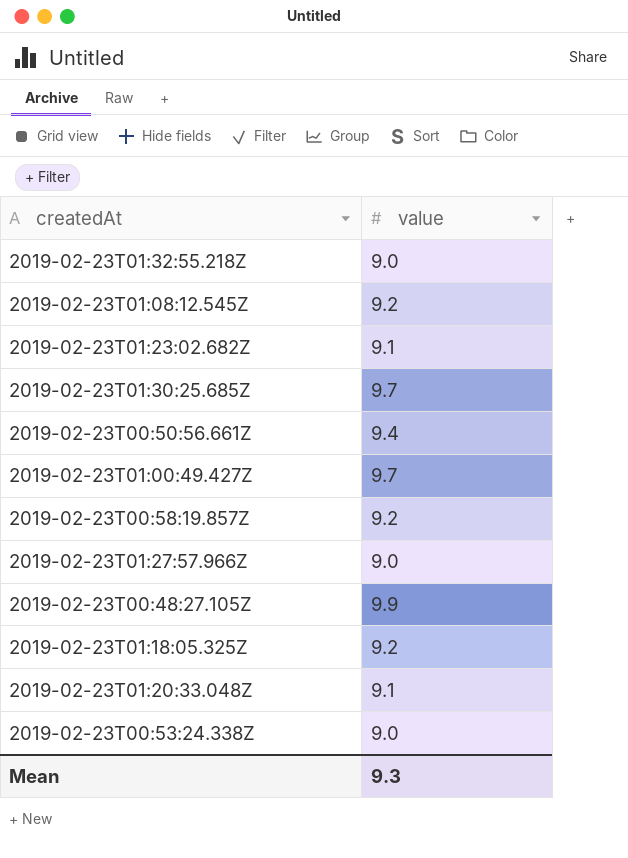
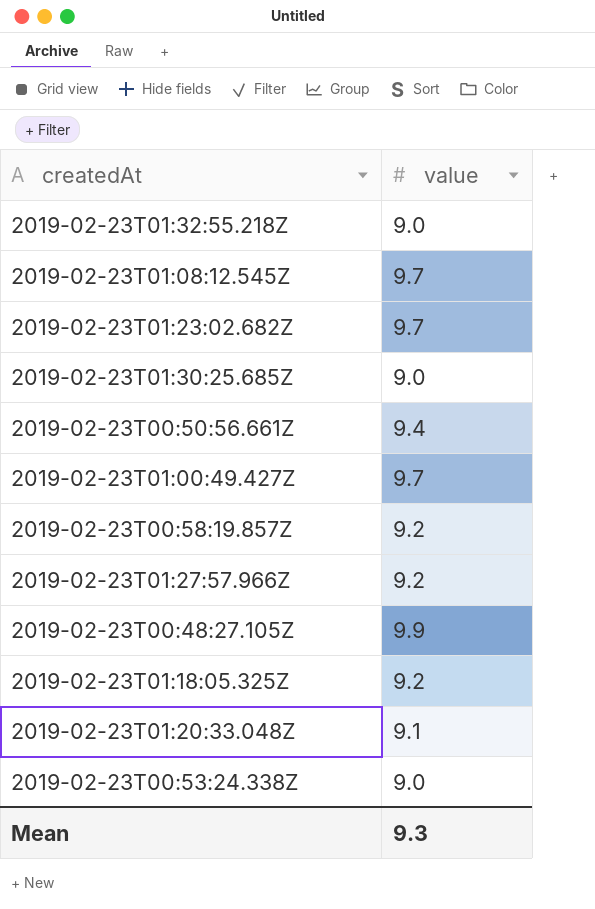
2019-02-23T01:08:12.545Z | value: 9.2 -> 9.7
2019-02-23T01:23:02.682Z | value: 9.1 -> 9.7
2019-02-23T01:30:25.685Z | value: 9.7 -> 9.0
2019-02-23T01:27:57.966Z | value: 9.0 -> 9.2

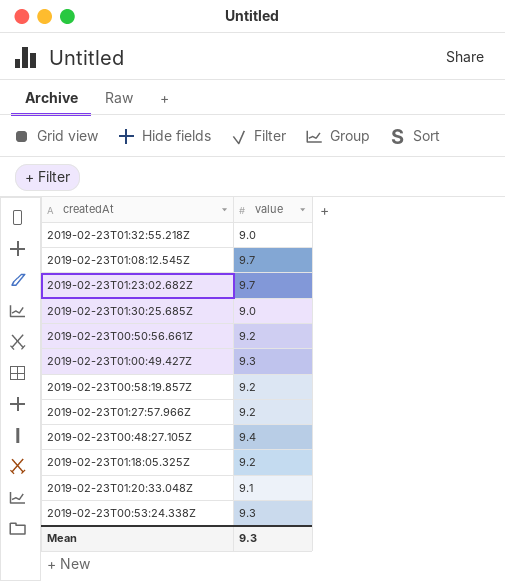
2019-02-23T00:50:56.661Z | value: 9.4 -> 9.2
2019-02-23T01:00:49.427Z | value: 9.7 -> 9.3
2019-02-23T00:48:27.105Z | value: 9.9 -> 9.4
2019-02-23T00:53:24.338Z | value: 9.0 -> 9.3

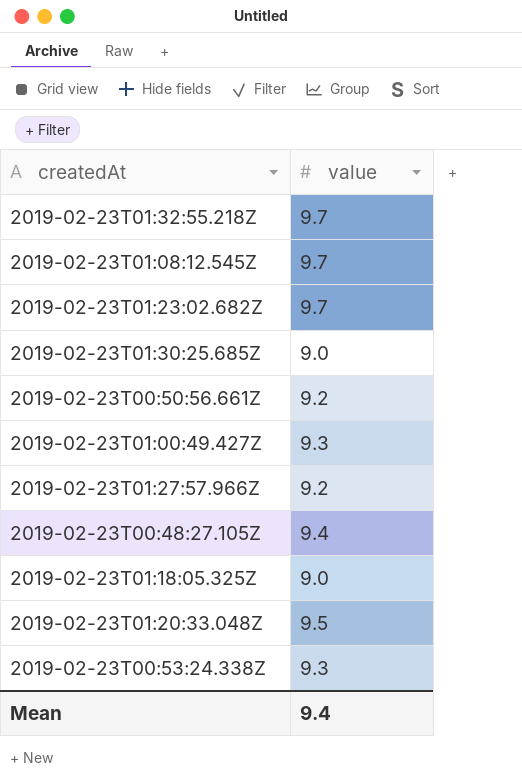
row 2019-02-23T00:58:19.857Z: 9.2 -> none
2019-02-23T01:32:55.218Z | value: 9.0 -> 9.7
2019-02-23T01:18:05.325Z | value: 9.2 -> 9.0
2019-02-23T01:20:33.048Z | value: 9.1 -> 9.5
Mean | value: 9.3 -> 9.4

